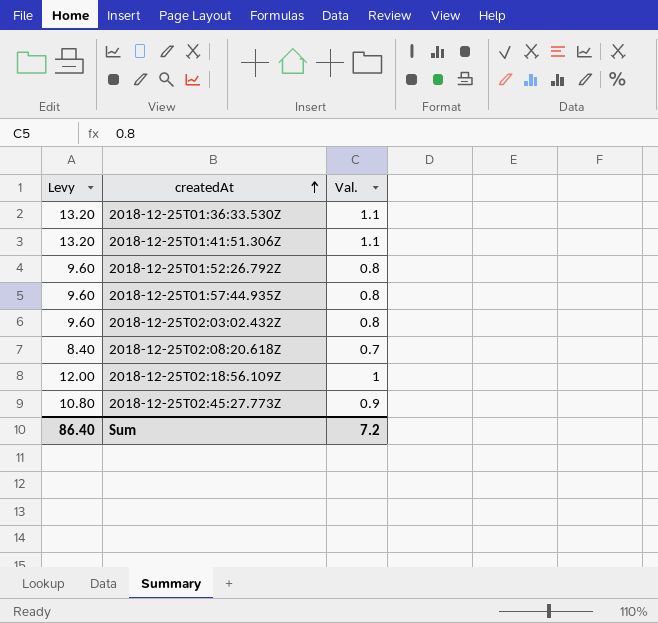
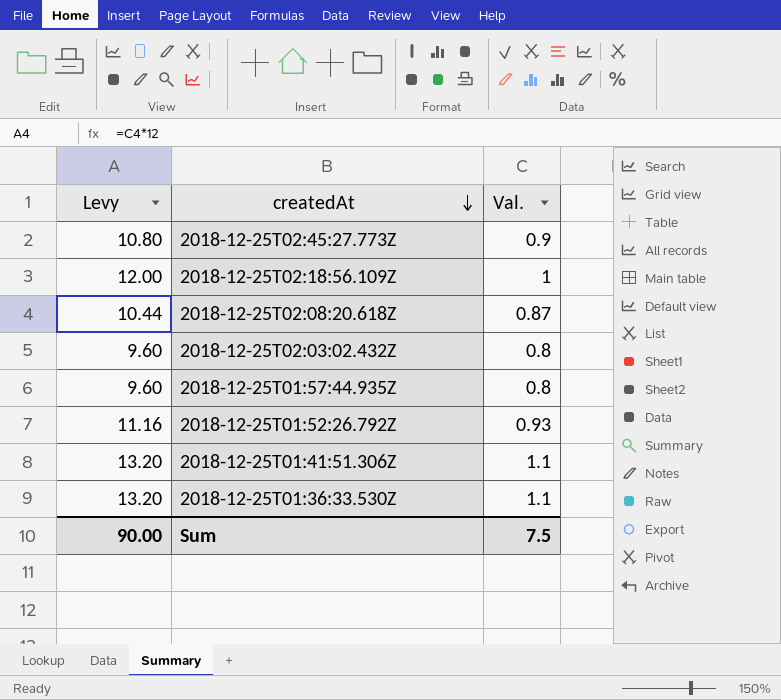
row order: createdAt ascending -> createdAt descending
2018-12-25T02:08:20.618Z | Levy: 8.40 -> 10.44
2018-12-25T02:08:20.618Z | Val.: 0.7 -> 0.87
2018-12-25T01:52:26.792Z | Levy: 9.60 -> 11.16
2018-12-25T01:52:26.792Z | Val.: 0.8 -> 0.93
Sum | Levy: 86.40 -> 90.00
Sum | Val.: 7.2 -> 7.5

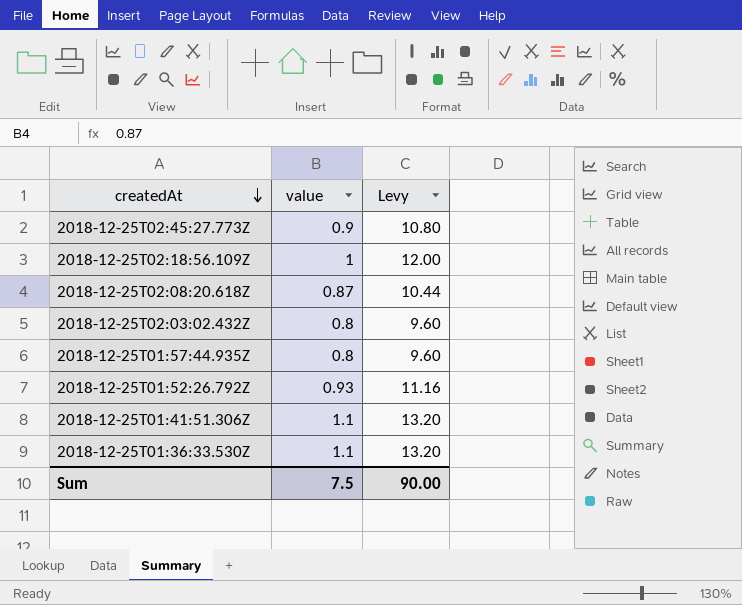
column name: Val. -> value
column Levy | position: 1 -> 3

